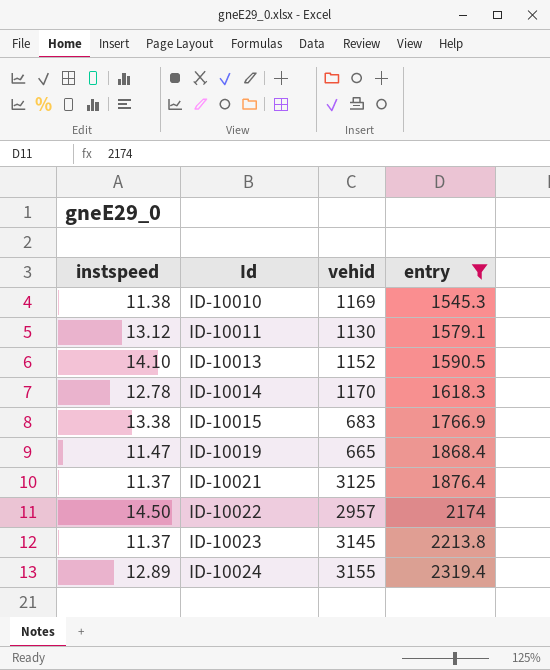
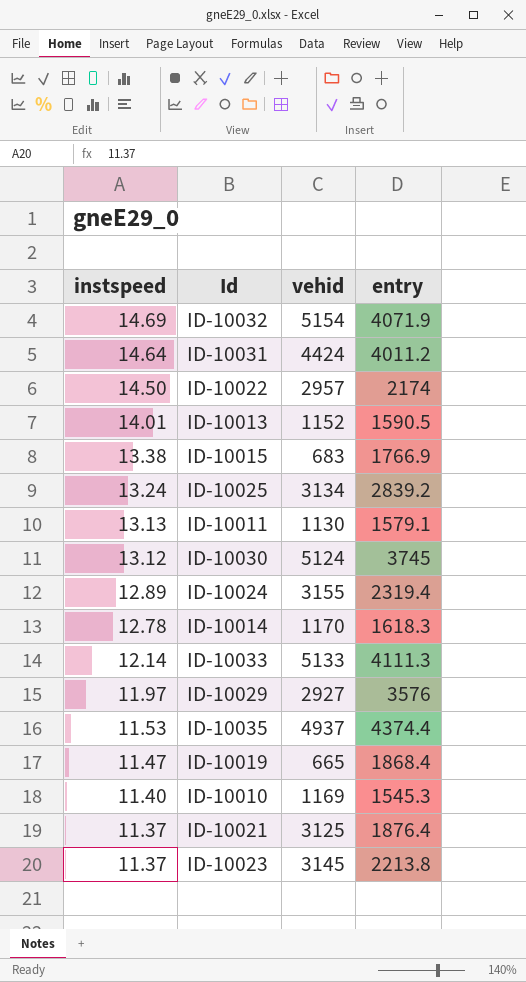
filter: entry <= 2319.4 -> none
row order: Id ascending -> instspeed descending
ID-10013 | instspeed: 14.10 -> 14.01
ID-10011 | instspeed: 13.12 -> 13.13
ID-10010 | instspeed: 11.38 -> 11.40

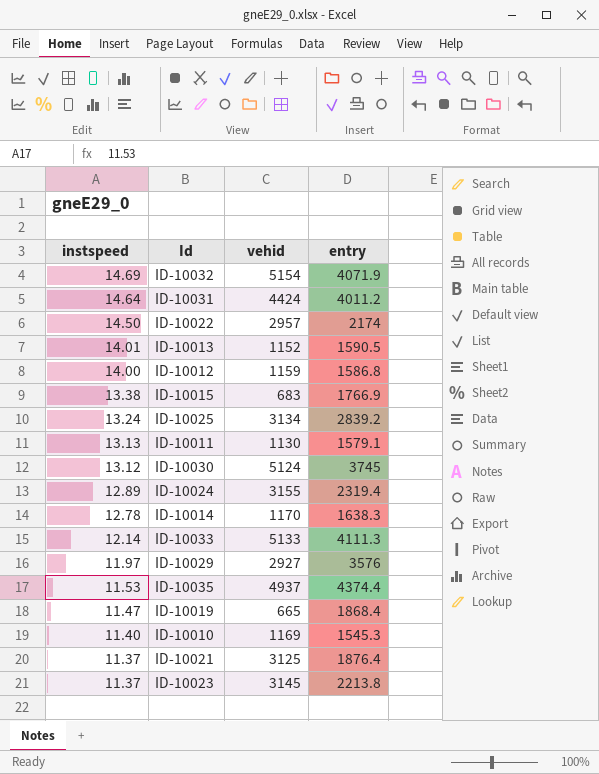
row ID-10012: none -> 14.00 | 1159 | 1586.8
ID-10014 | entry: 1618.3 -> 1638.3

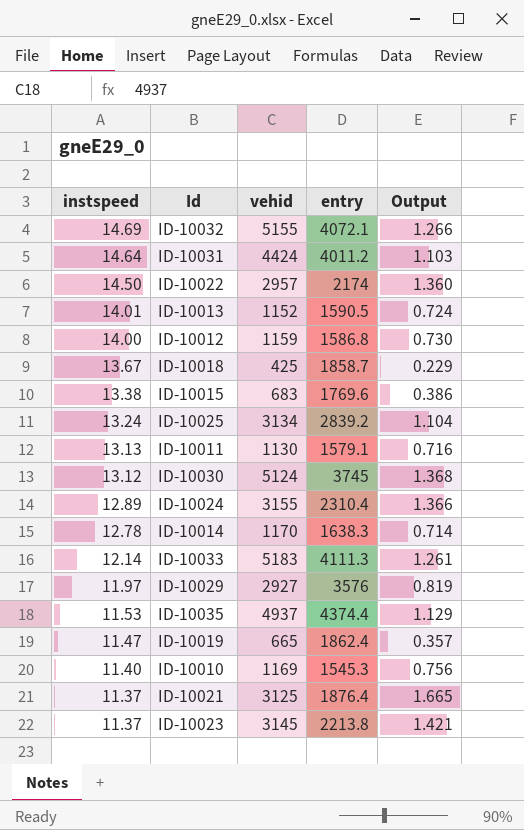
column Output | formula: none -> [vehid] / [entry]
ID-10032 | vehid: 5154 -> 5155
ID-10032 | entry: 4071.9 -> 4072.1
row ID-10018: none -> 13.67 | 425 | 1858.7 | 0.229
ID-10015 | entry: 1766.9 -> 1769.6
ID-10024 | entry: 2319.4 -> 2310.4
ID-10033 | vehid: 5133 -> 5183
ID-10019 | entry: 1868.4 -> 1862.4

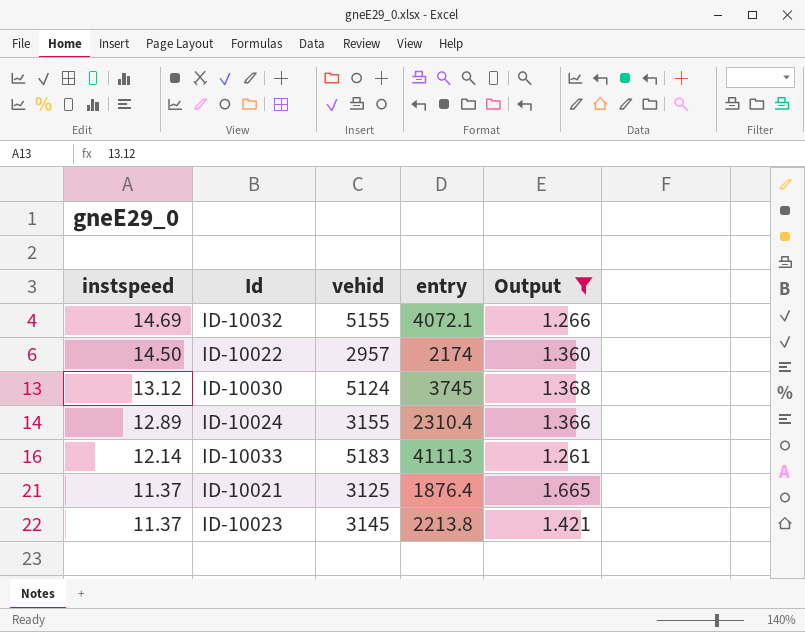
filter: none -> Output >= 1.261

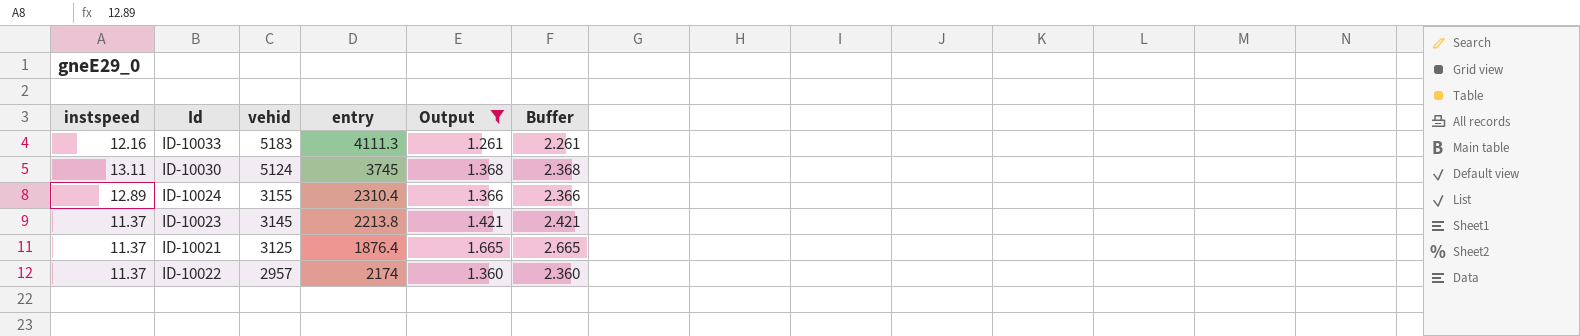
row order: instspeed descending -> vehid descending
column Buffer | formula: none -> [Output] + 1
row ID-10032: 14.69 | 5155 | 4072.1 | 1.266 -> none
ID-10033 | instspeed: 12.14 -> 12.16
ID-10030 | instspeed: 13.12 -> 13.11
ID-10022 | instspeed: 14.50 -> 11.37

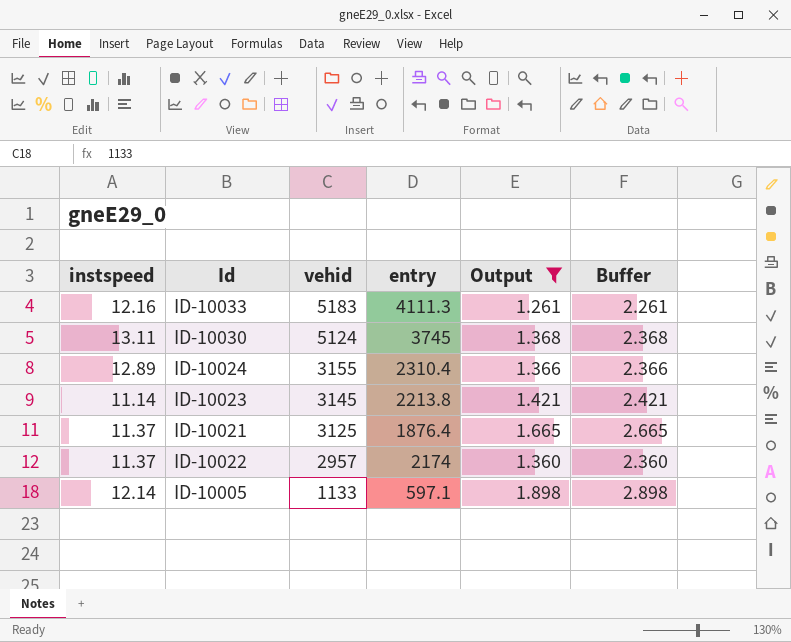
ID-10023 | instspeed: 11.37 -> 11.14
row ID-10005: none -> 12.14 | 1133 | 597.1 | 1.898 | 2.898

